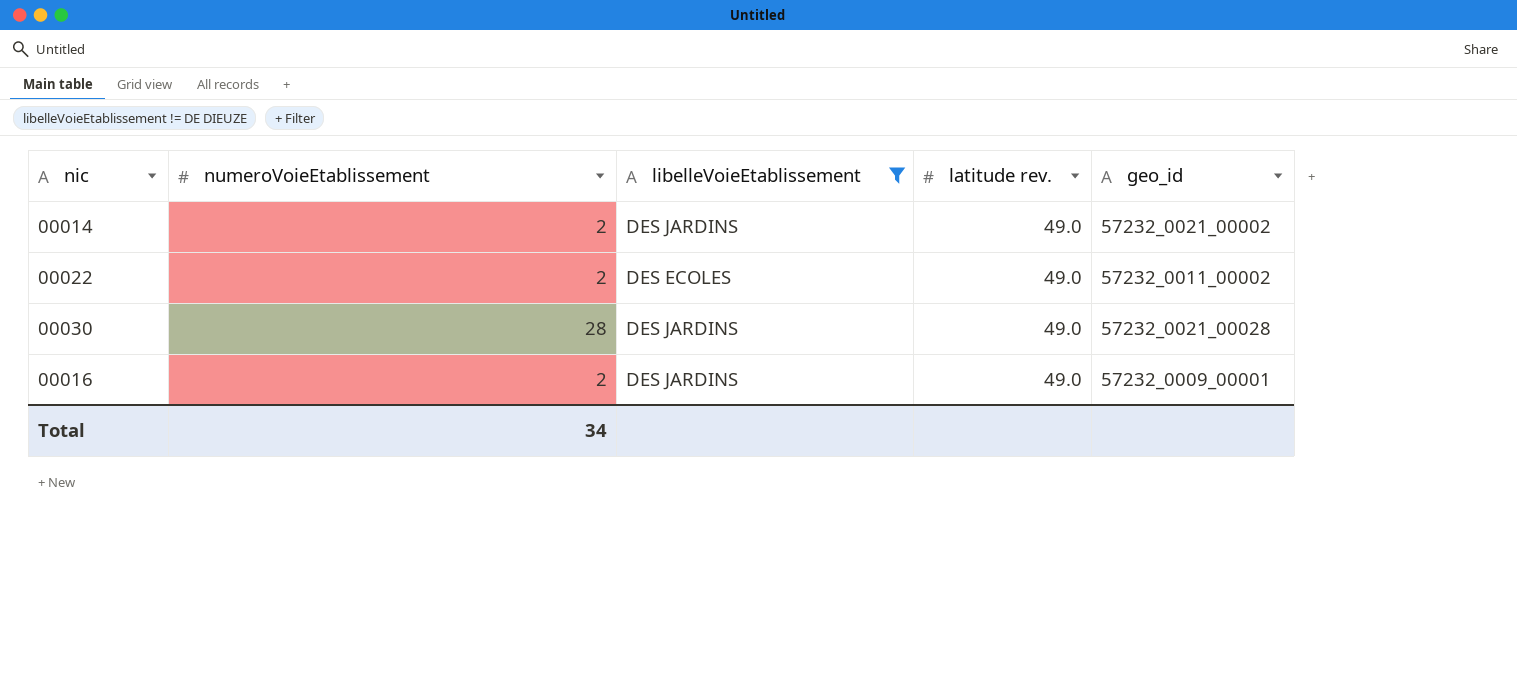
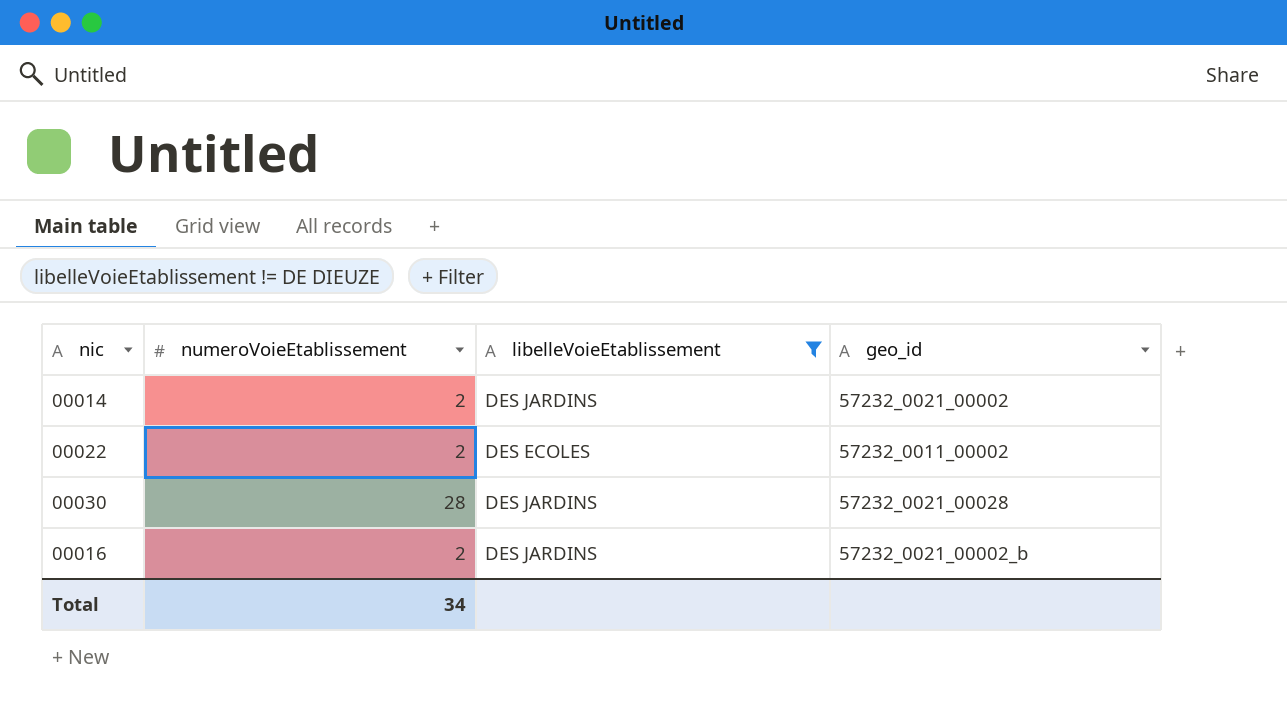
column latitude rev. | position: 4 -> none
00016 | geo_id: 57232_0009_00001 -> 57232_0021_00002_b

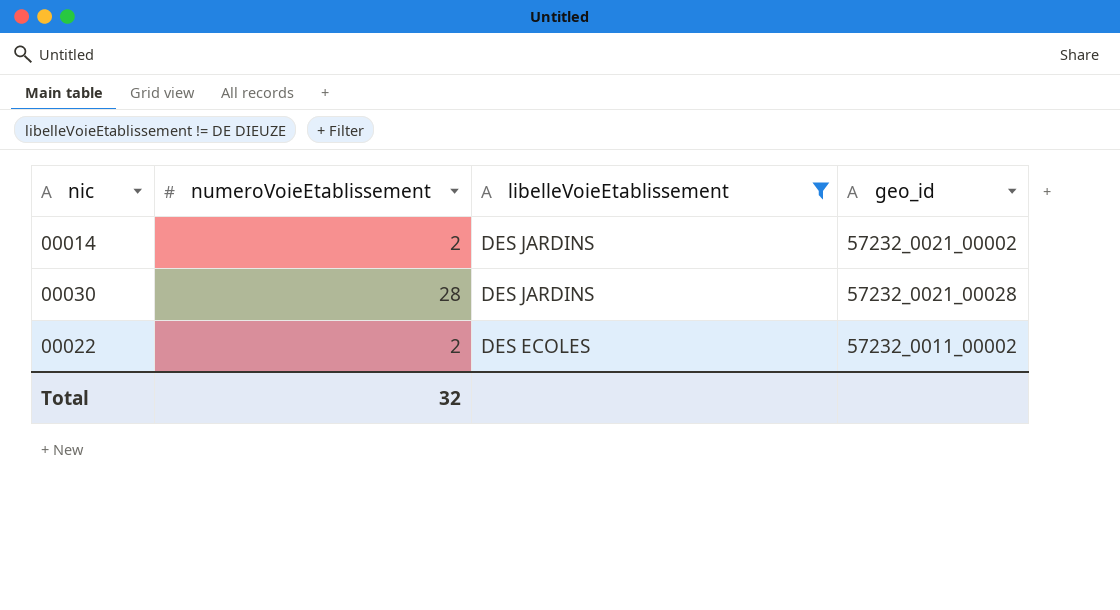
row order: none -> libelleVoieEtablissement descending
row 00016: 2 | DES JARDINS | 57232_0021_00002_b -> none
Total | numeroVoieEtablissement: 34 -> 32

